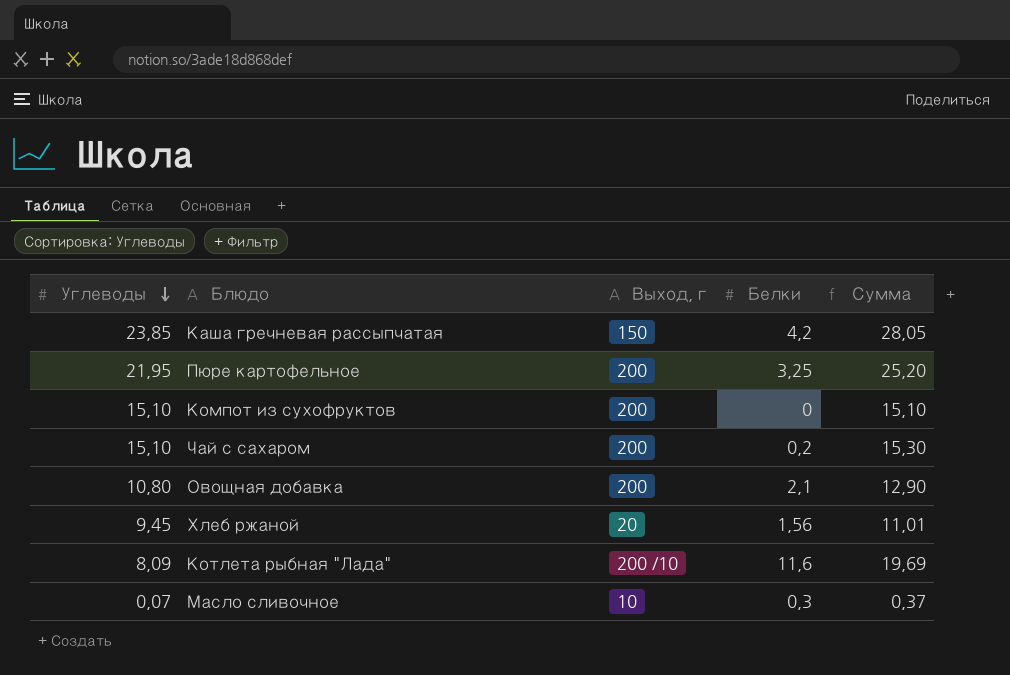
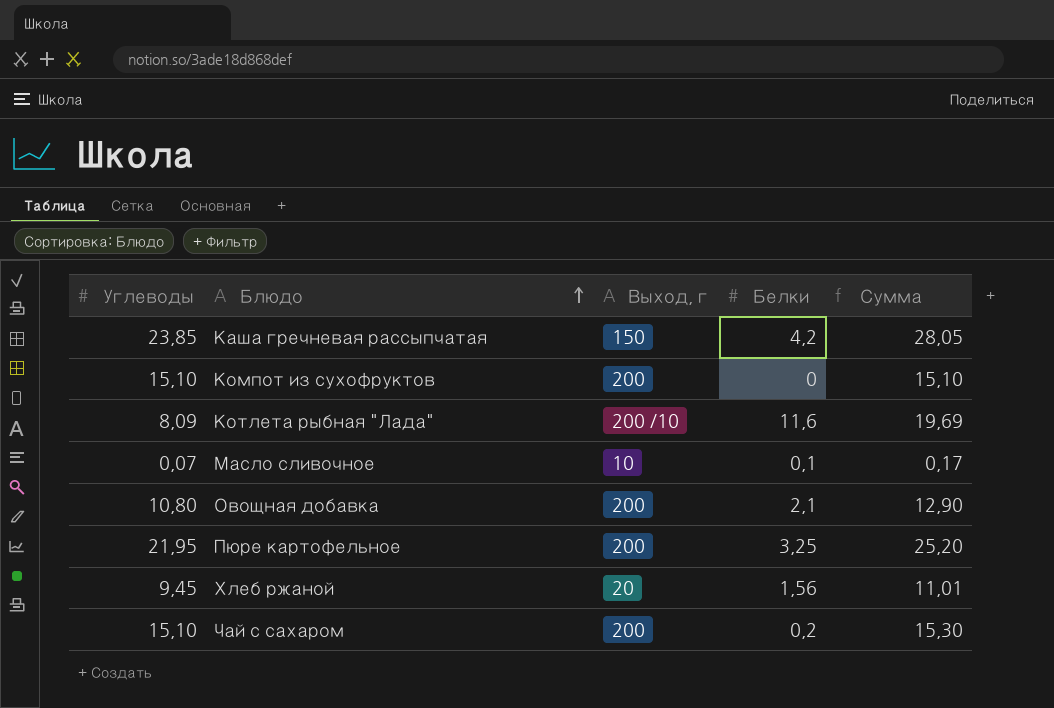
row order: Углеводы descending -> Блюдо ascending
Масло сливочное | Белки: 0,3 -> 0,1
Масло сливочное | Сумма: 0,37 -> 0,17

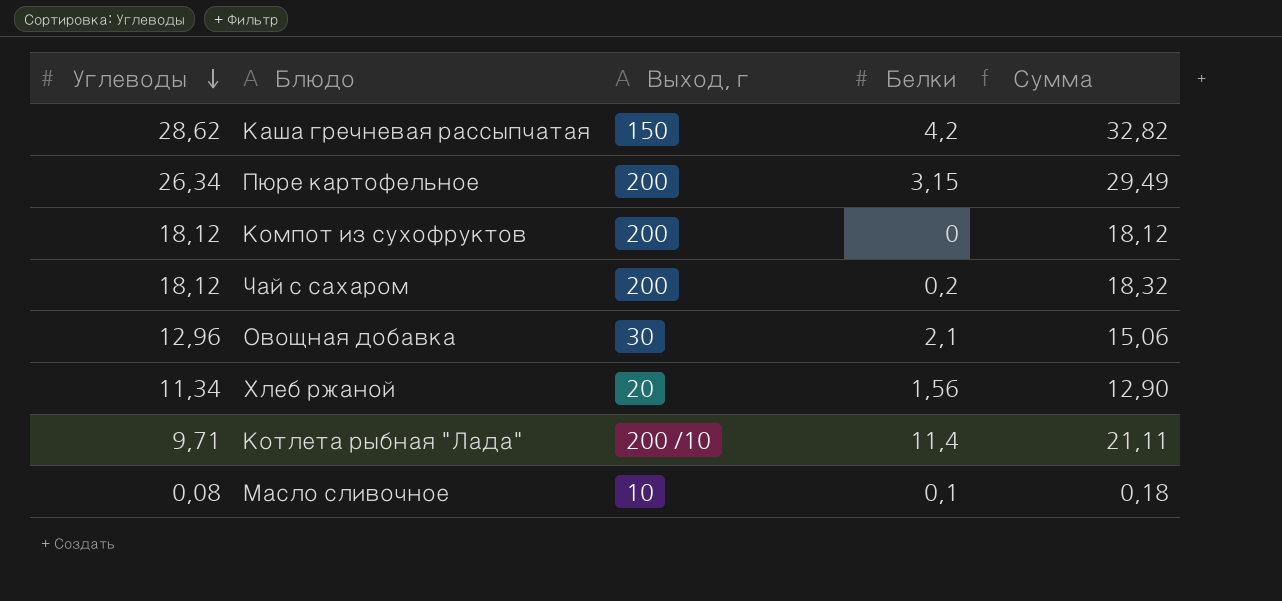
row order: Блюдо ascending -> Углеводы descending
Каша гречневая рассыпчатая | Углеводы: 23,85 -> 28,62
Каша гречневая рассыпчатая | Сумма: 28,05 -> 32,82
Пюре картофельное | Углеводы: 21,95 -> 26,34
Пюре картофельное | Белки: 3,25 -> 3,15
Пюре картофельное | Сумма: 25,20 -> 29,49
Компот из сухофруктов | Углеводы: 15,10 -> 18,12
Компот из сухофруктов | Сумма: 15,10 -> 18,12
Чай с сахаром | Углеводы: 15,10 -> 18,12
Чай с сахаром | Сумма: 15,30 -> 18,32
Овощная добавка | Углеводы: 10,80 -> 12,96
Овощная добавка | Выход, г: 200 -> 30
Овощная добавка | Сумма: 12,90 -> 15,06
Хлеб ржаной | Углеводы: 9,45 -> 11,34
Хлеб ржаной | Сумма: 11,01 -> 12,90
Котлета рыбная "Лада" | Углеводы: 8,09 -> 9,71
Котлета рыбная "Лада" | Белки: 11,6 -> 11,4
Котлета рыбная "Лада" | Сумма: 19,69 -> 21,11
Масло сливочное | Углеводы: 0,07 -> 0,08
Масло сливочное | Сумма: 0,17 -> 0,18

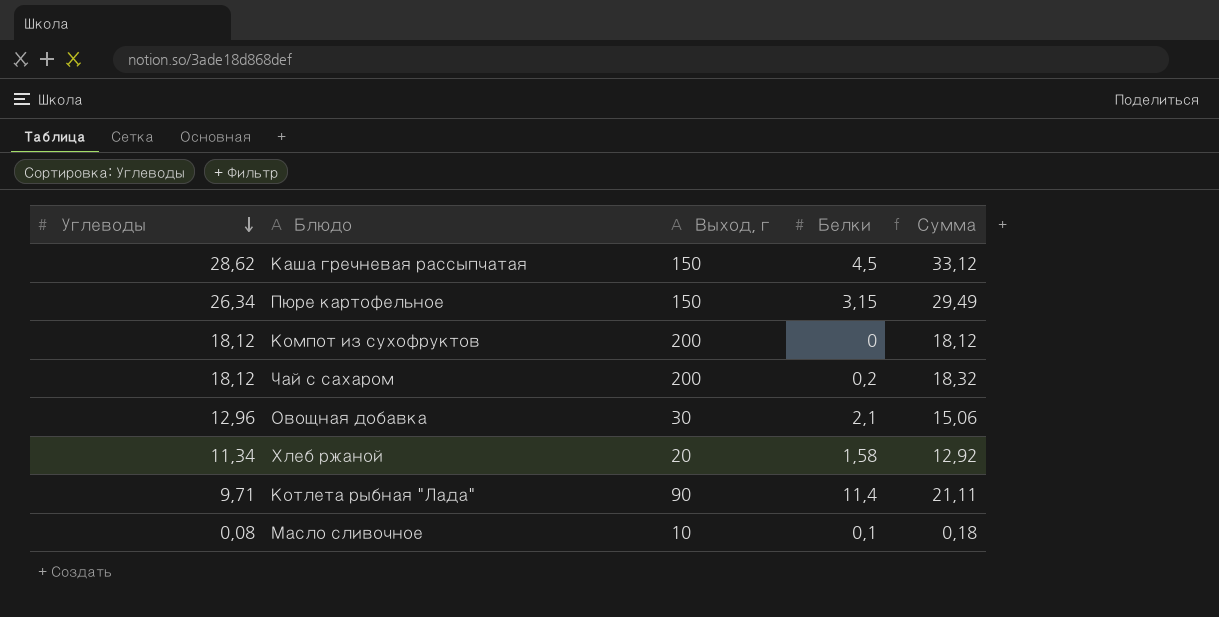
Каша гречневая рассыпчатая | Белки: 4,2 -> 4,5
Каша гречневая рассыпчатая | Сумма: 32,82 -> 33,12
Пюре картофельное | Выход, г: 200 -> 150
Хлеб ржаной | Белки: 1,56 -> 1,58
Хлеб ржаной | Сумма: 12,90 -> 12,92
Котлета рыбная "Лада" | Выход, г: 200 /10 -> 90

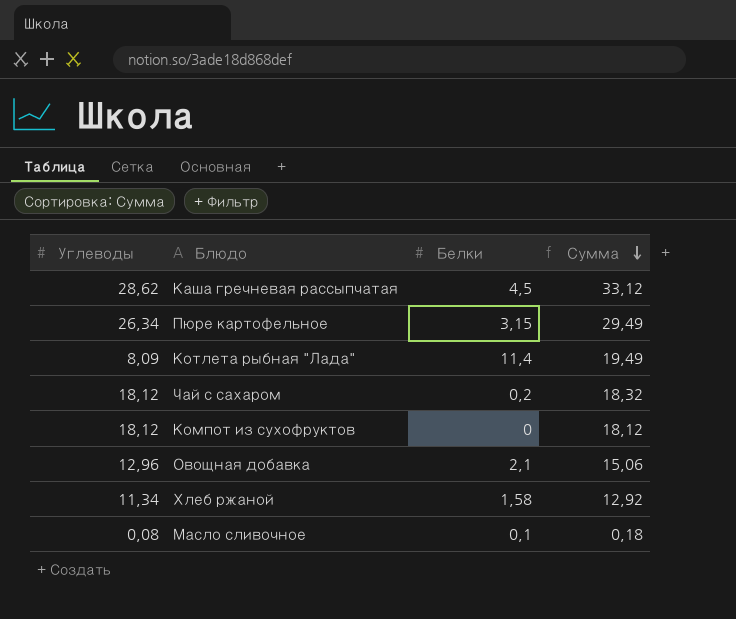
row order: Углеводы descending -> Сумма descending
column Выход, г | position: 3 -> none
Котлета рыбная "Лада" | Углеводы: 9,71 -> 8,09
Котлета рыбная "Лада" | Сумма: 21,11 -> 19,49

